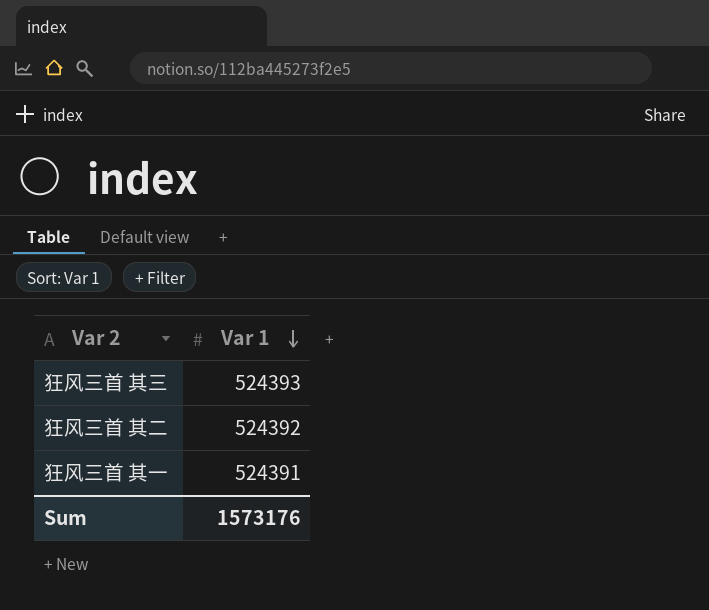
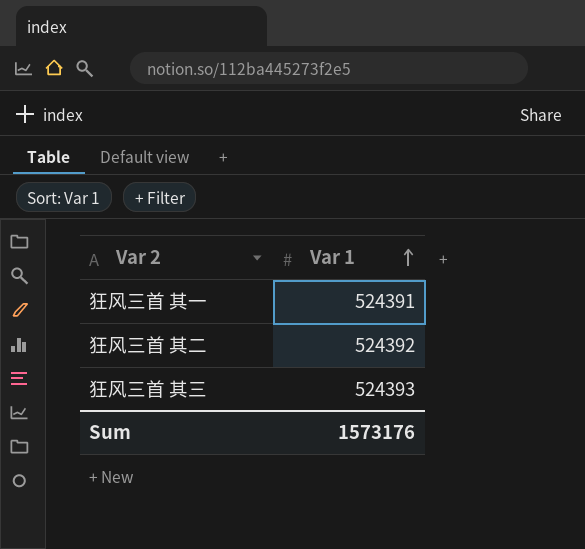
row order: Var 1 descending -> Var 1 ascending

